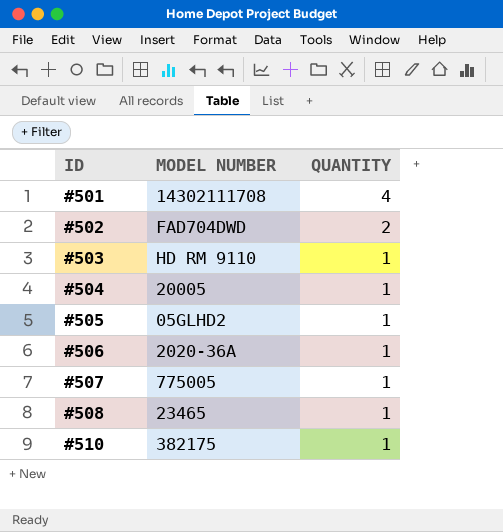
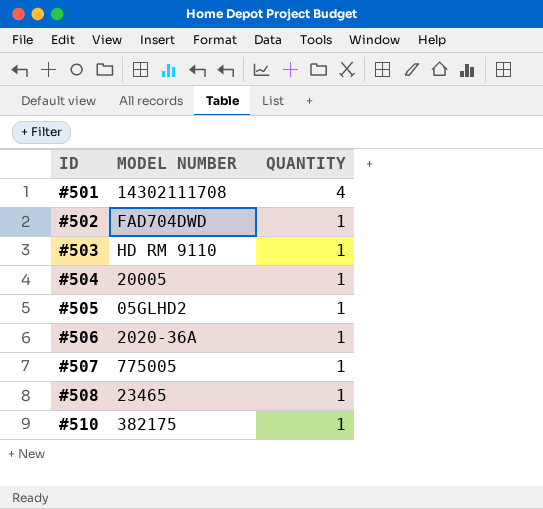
#502 | QUANTITY: 2 -> 1

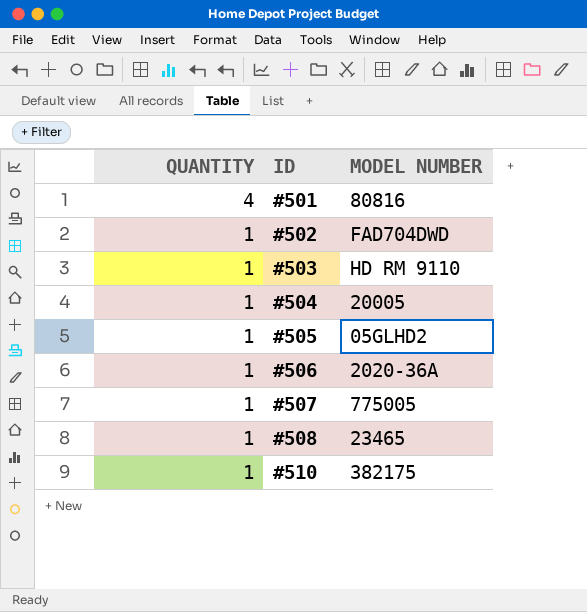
column QUANTITY | position: 3 -> 1
#501 | MODEL NUMBER: 14302111708 -> 80816

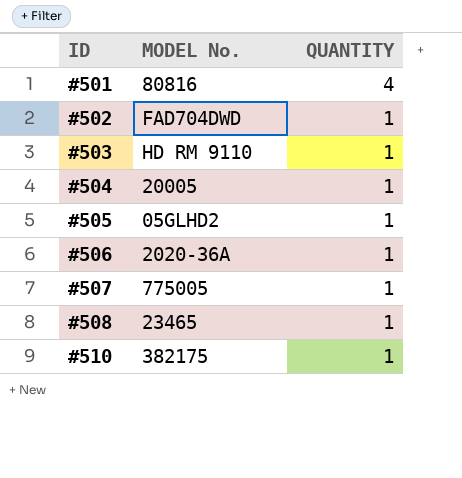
column name: MODEL NUMBER -> MODEL No.
column QUANTITY | position: 1 -> 3

